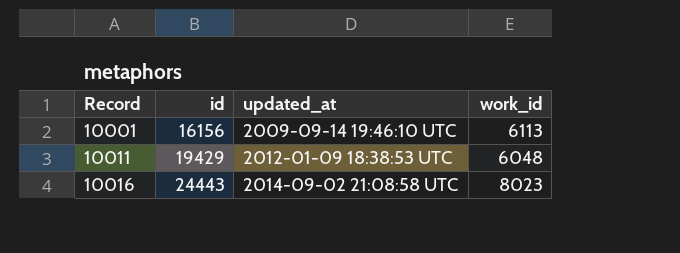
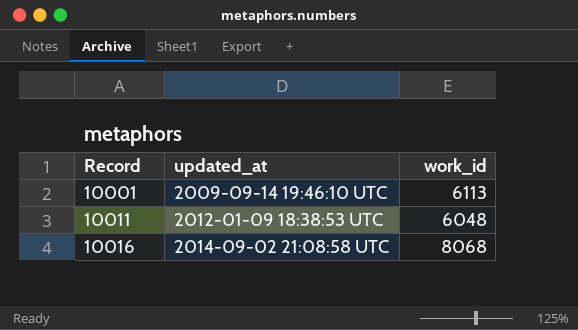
column id | position: 2 -> none
10016 | work_id: 8023 -> 8068

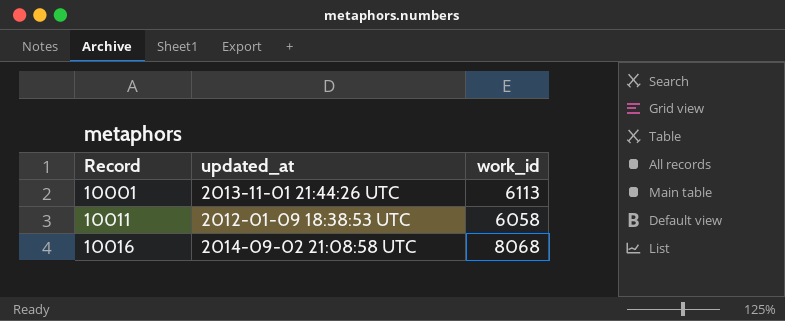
10001 | updated_at: 2009-09-14 19:46:10 UTC -> 2013-11-01 21:44:26 UTC
10011 | work_id: 6048 -> 6058

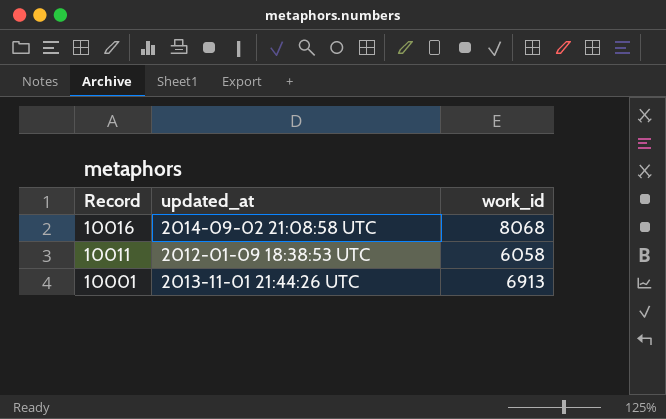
row order: Record ascending -> Record descending
10001 | work_id: 6113 -> 6913

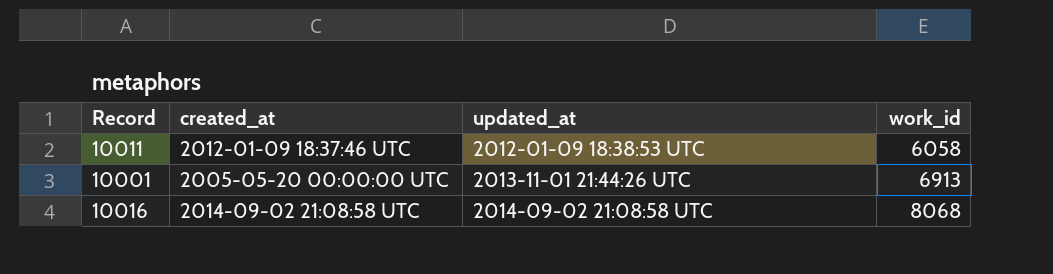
row order: Record descending -> updated_at ascending
column created_at | position: none -> 2

